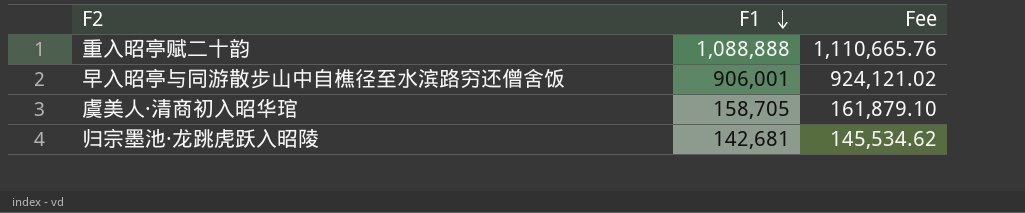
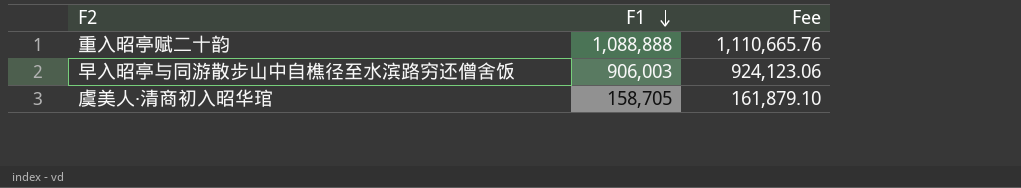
row 归宗墨池·龙跳虎跃入昭陵: 142,681 | 145,534.62 -> none
早入昭亭与同游散步山中自樵径至水滨路穷还僧舍饭 | F1: 906,001 -> 906,003
早入昭亭与同游散步山中自樵径至水滨路穷还僧舍饭 | Fee: 924,121.02 -> 924,123.06

